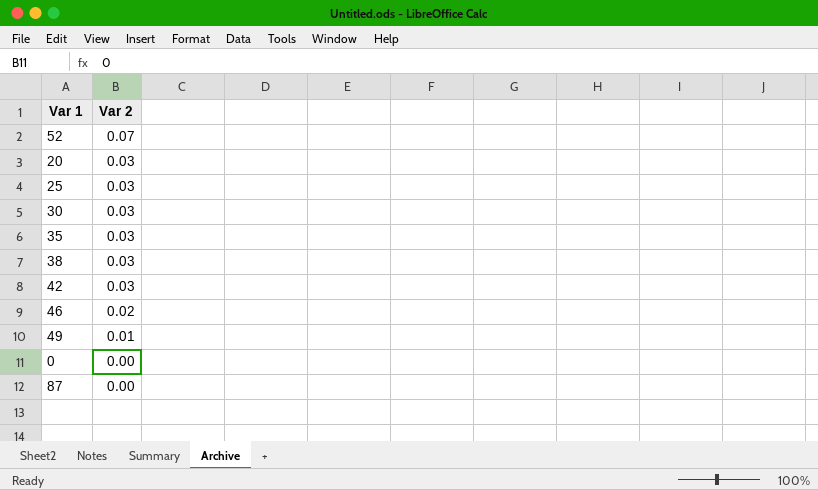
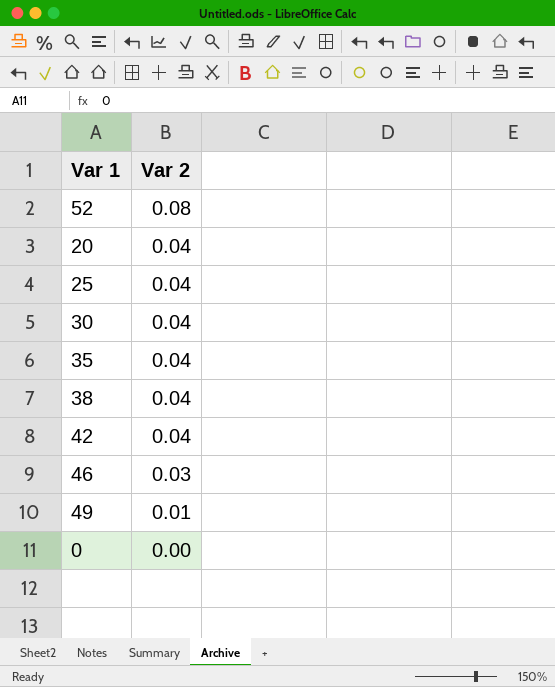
row 87: 0.00 -> none
52 | Var 2: 0.07 -> 0.08
20 | Var 2: 0.03 -> 0.04
25 | Var 2: 0.03 -> 0.04
30 | Var 2: 0.03 -> 0.04
35 | Var 2: 0.03 -> 0.04
38 | Var 2: 0.03 -> 0.04
42 | Var 2: 0.03 -> 0.04
46 | Var 2: 0.02 -> 0.03

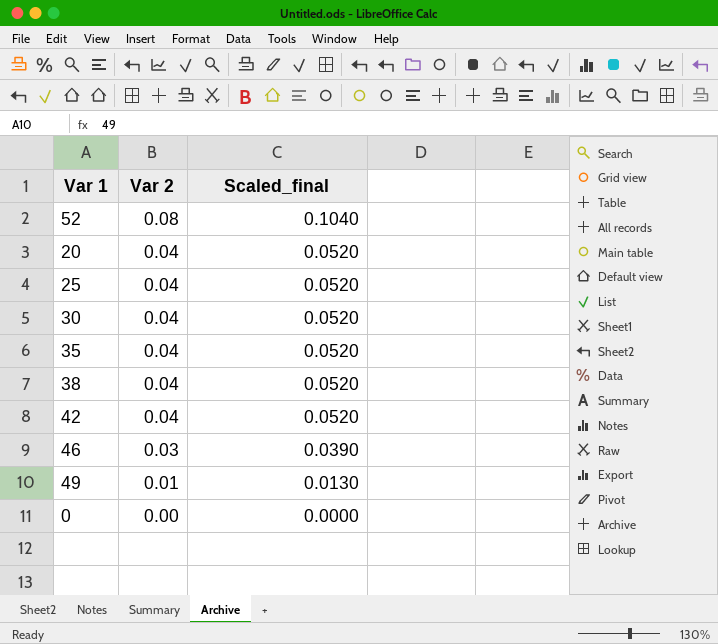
column Scaled_final | formula: none -> [Var 2] * 1.3

